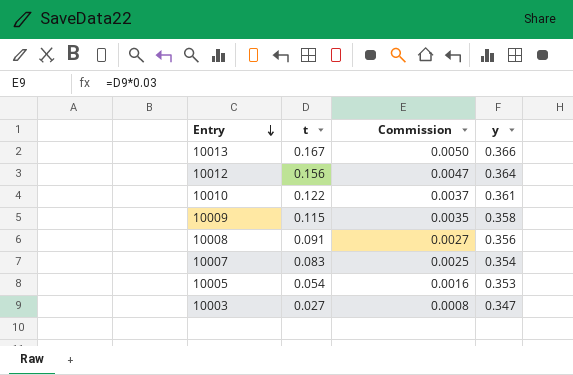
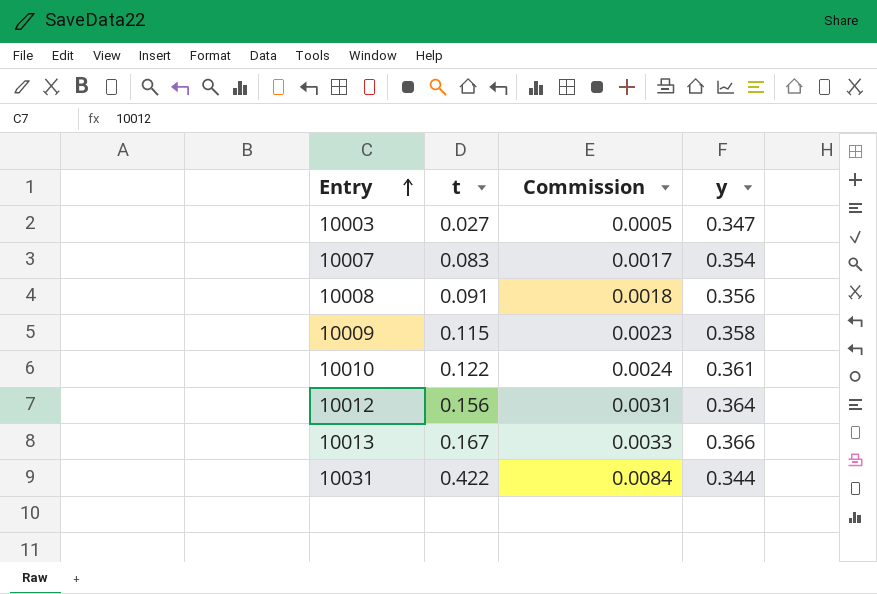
row order: Entry descending -> Entry ascending
column Commission | formula: [t] * 0.03 -> [t] * 0.02
row 10005: 0.054 | 0.0016 | 0.353 -> none
row 10031: none -> 0.422 | 0.0084 | 0.344

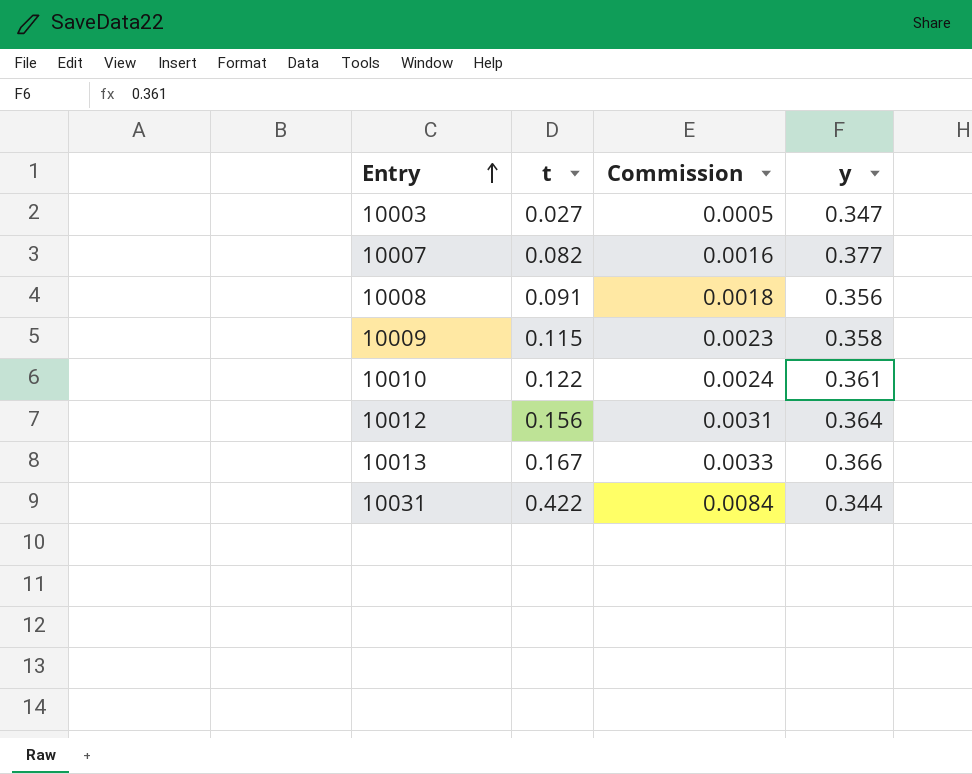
10007 | t: 0.083 -> 0.082
10007 | Commission: 0.0017 -> 0.0016
10007 | y: 0.354 -> 0.377

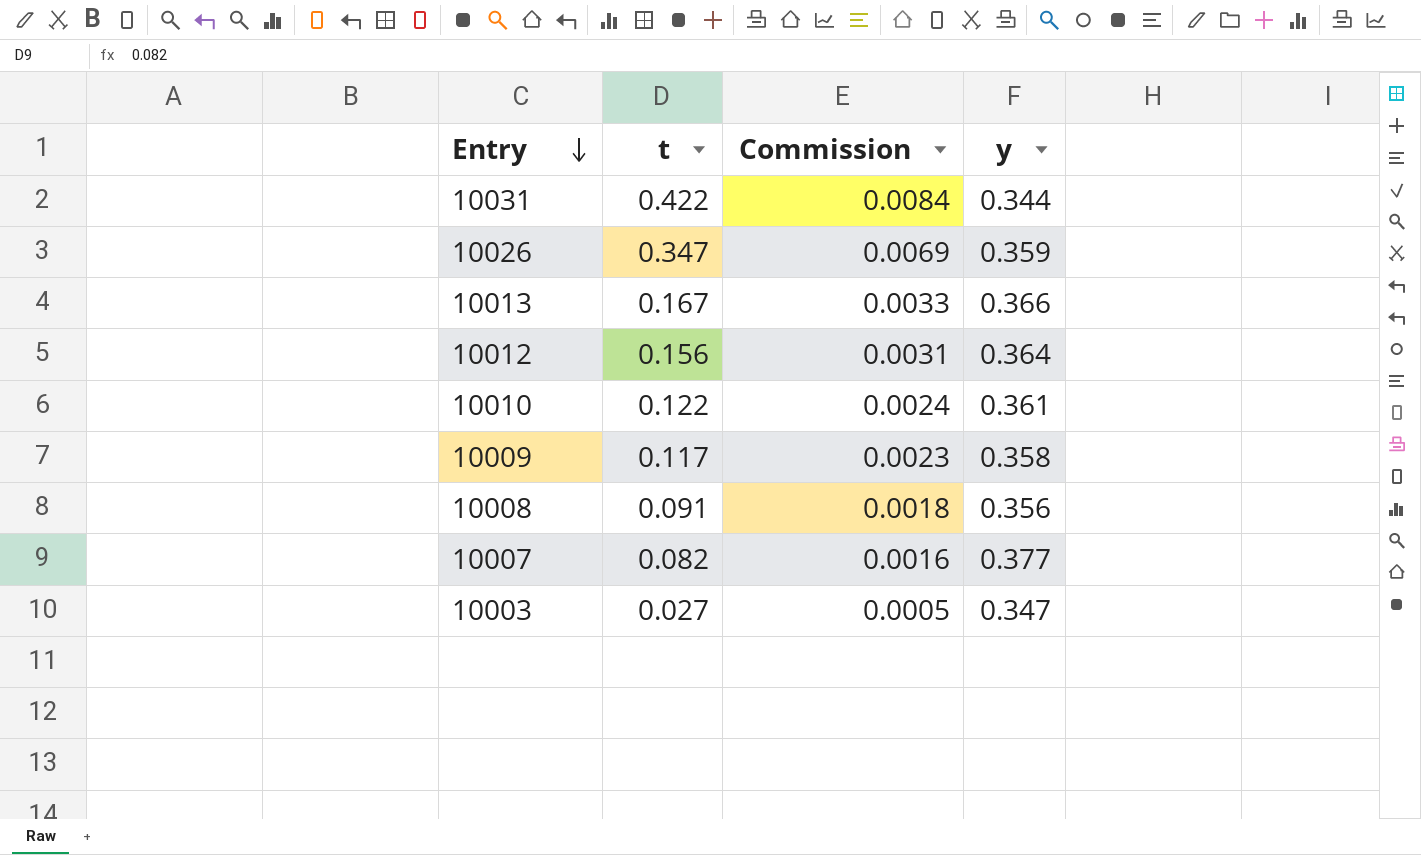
row order: Entry ascending -> Entry descending
row 10026: none -> 0.347 | 0.0069 | 0.359
10009 | t: 0.115 -> 0.117

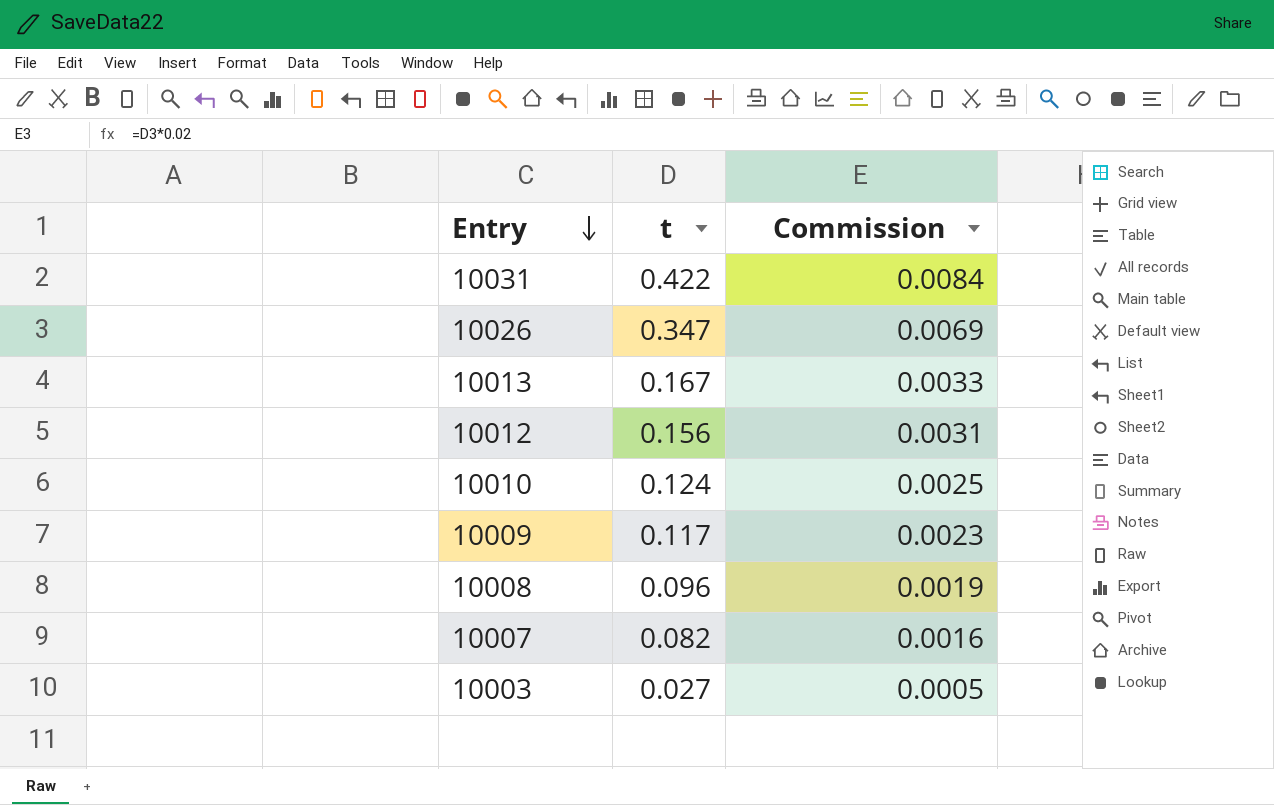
column y | position: 4 -> none
10010 | t: 0.122 -> 0.124
10010 | Commission: 0.0024 -> 0.0025
10008 | t: 0.091 -> 0.096
10008 | Commission: 0.0018 -> 0.0019

